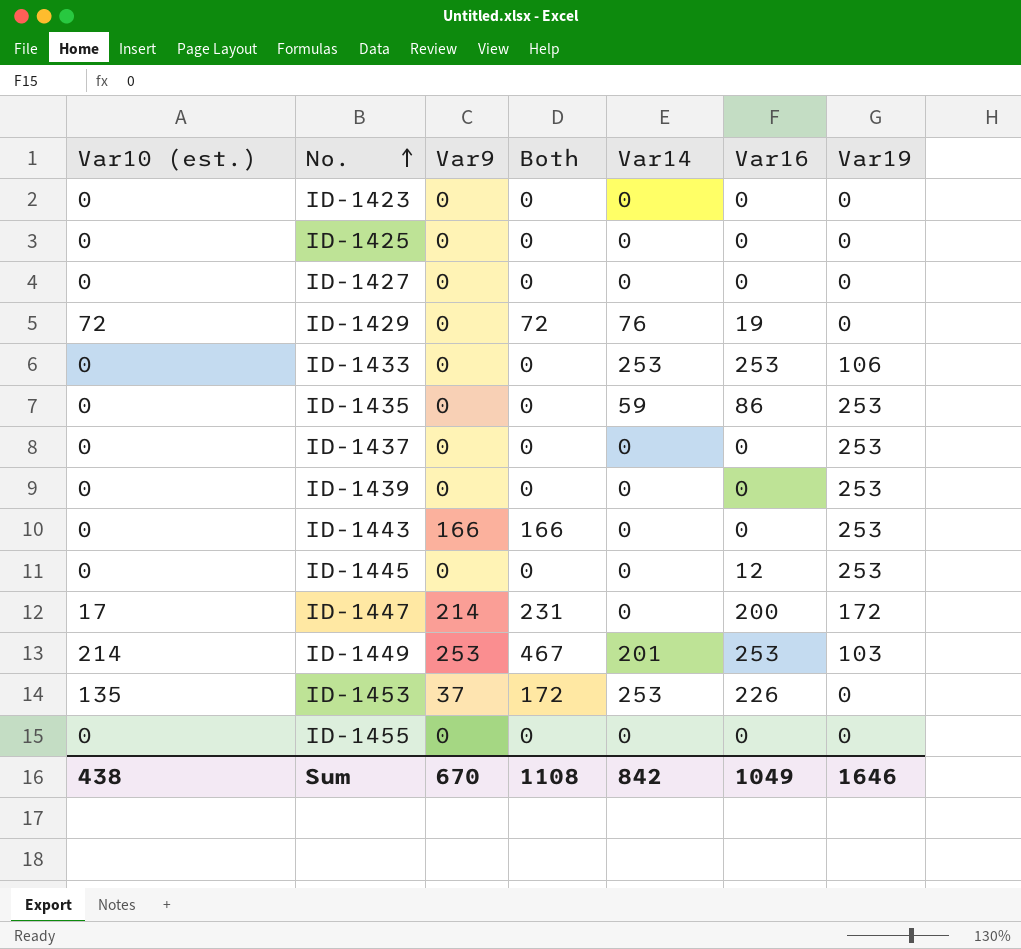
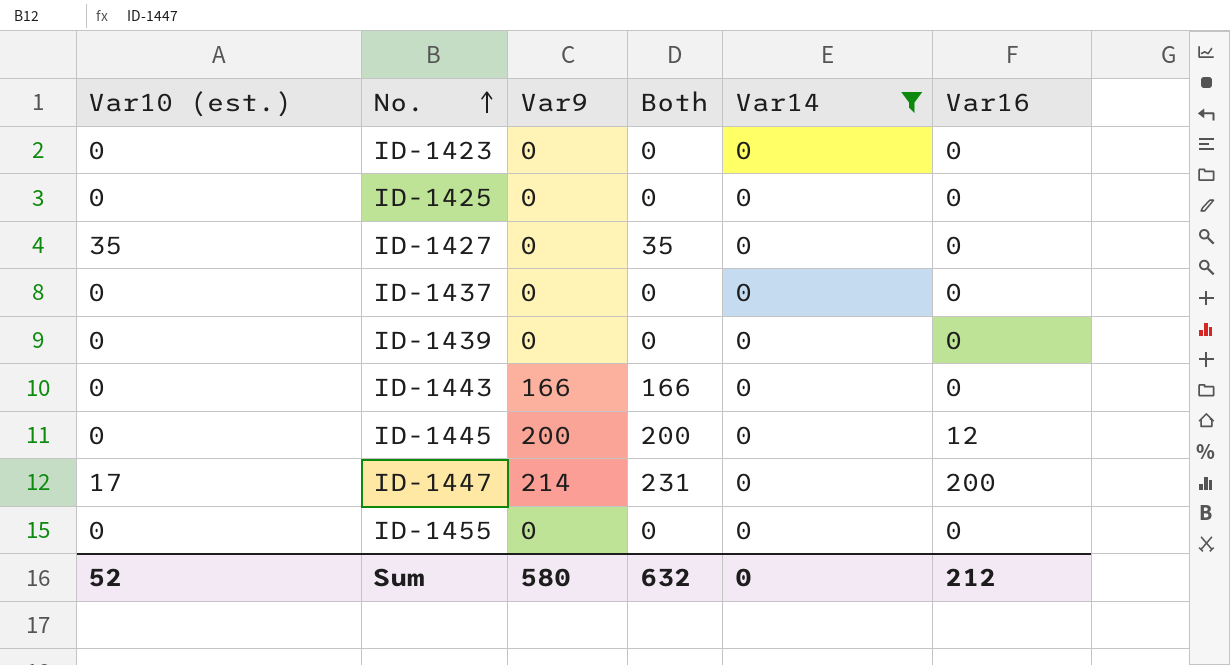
filter: none -> Var14 = 0
column Var19 | position: 7 -> none
ID-1427 | Var10 (est.): 0 -> 35
ID-1427 | Both: 0 -> 35
ID-1445 | Var9: 0 -> 200
ID-1445 | Both: 0 -> 200
Sum | Var10 (est.): 438 -> 52
Sum | Var9: 670 -> 580
Sum | Both: 1108 -> 632
Sum | Var14: 842 -> 0
Sum | Var16: 1049 -> 212

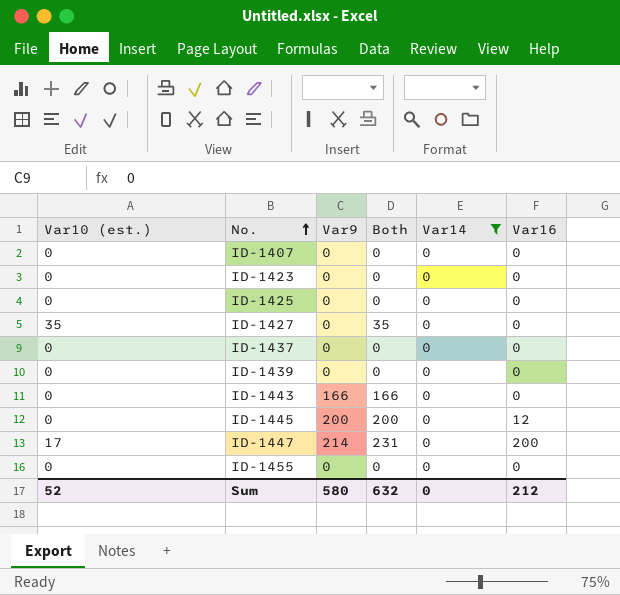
row ID-1407: none -> 0 | 0 | 0 | 0 | 0

